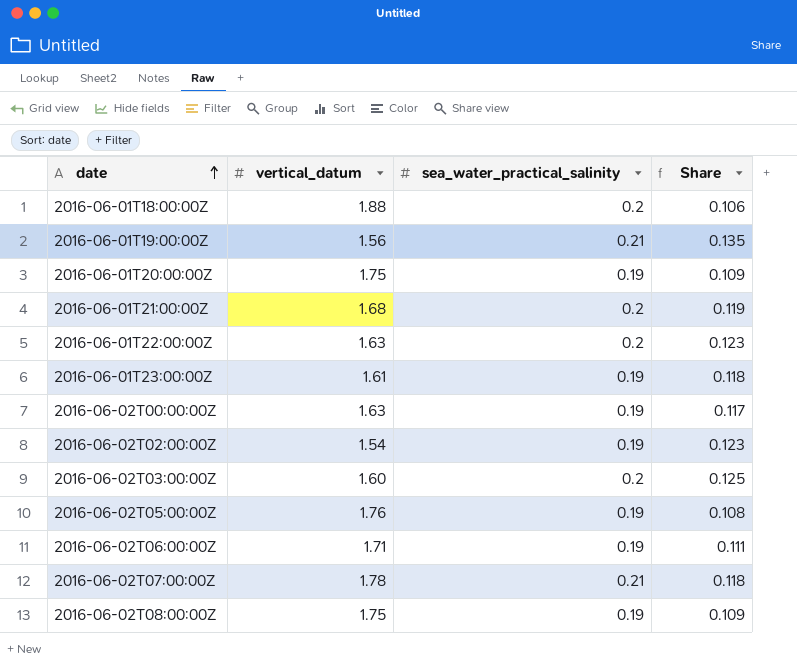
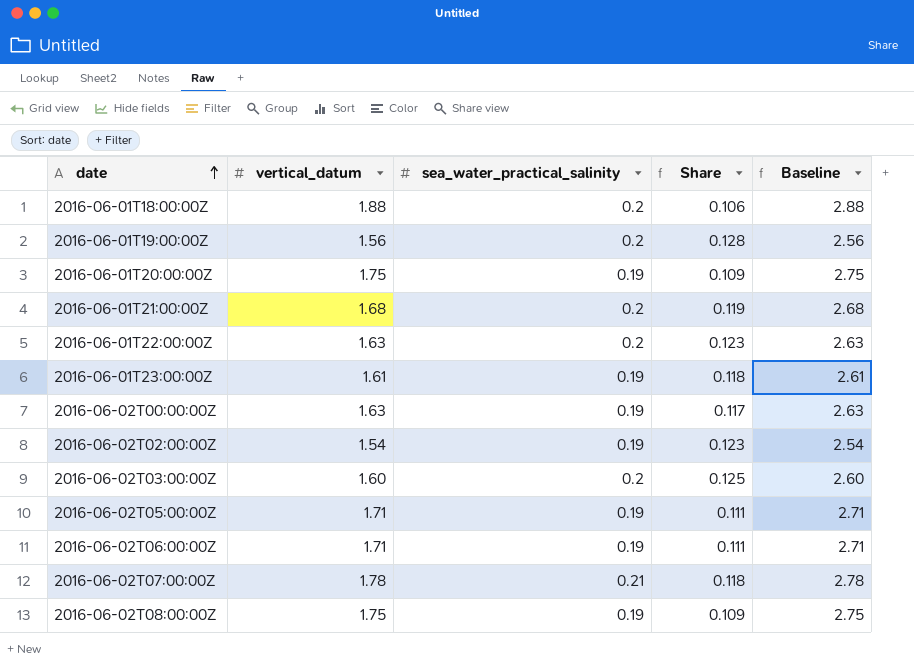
column Baseline | formula: none -> [vertical_datum] + 1
2016-06-01T19:00:00Z | sea_water_practical_salinity: 0.21 -> 0.2
2016-06-01T19:00:00Z | Share: 0.135 -> 0.128
2016-06-02T05:00:00Z | vertical_datum: 1.76 -> 1.71
2016-06-02T05:00:00Z | Share: 0.108 -> 0.111

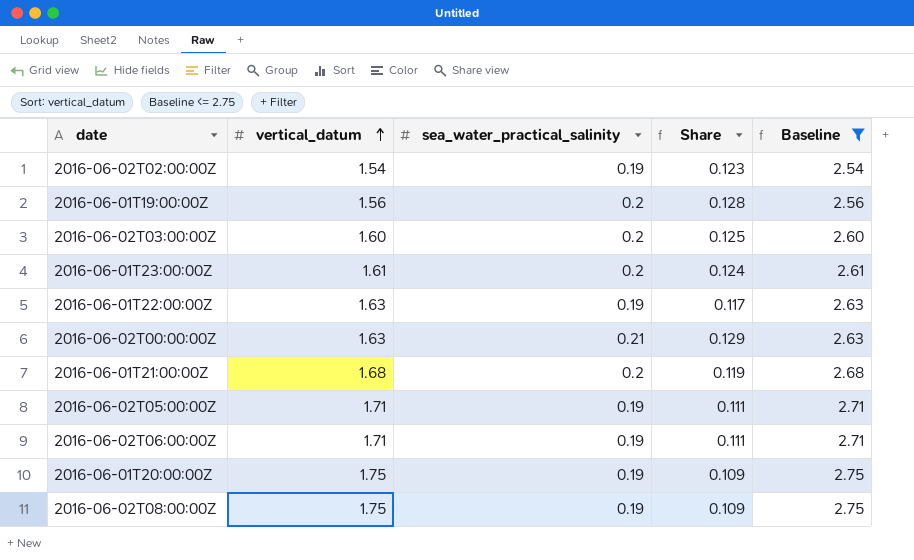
filter: none -> Baseline <= 2.75
row order: date ascending -> vertical_datum ascending
2016-06-01T23:00:00Z | sea_water_practical_salinity: 0.19 -> 0.2
2016-06-01T23:00:00Z | Share: 0.118 -> 0.124
2016-06-01T22:00:00Z | sea_water_practical_salinity: 0.2 -> 0.19
2016-06-01T22:00:00Z | Share: 0.123 -> 0.117
2016-06-02T00:00:00Z | sea_water_practical_salinity: 0.19 -> 0.21
2016-06-02T00:00:00Z | Share: 0.117 -> 0.129

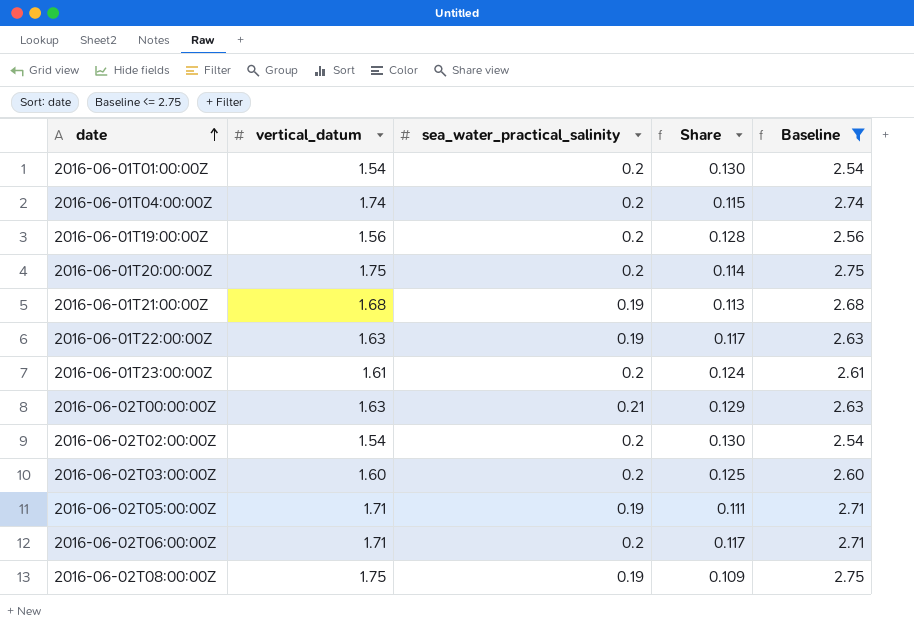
row order: vertical_datum ascending -> date ascending
row 2016-06-01T01:00:00Z: none -> 1.54 | 0.2 | 0.130 | 2.54
row 2016-06-01T04:00:00Z: none -> 1.74 | 0.2 | 0.115 | 2.74
2016-06-01T20:00:00Z | sea_water_practical_salinity: 0.19 -> 0.2
2016-06-01T20:00:00Z | Share: 0.109 -> 0.114
2016-06-01T21:00:00Z | sea_water_practical_salinity: 0.2 -> 0.19
2016-06-01T21:00:00Z | Share: 0.119 -> 0.113
2016-06-02T02:00:00Z | sea_water_practical_salinity: 0.19 -> 0.2
2016-06-02T02:00:00Z | Share: 0.123 -> 0.130
2016-06-02T06:00:00Z | sea_water_practical_salinity: 0.19 -> 0.2
2016-06-02T06:00:00Z | Share: 0.111 -> 0.117

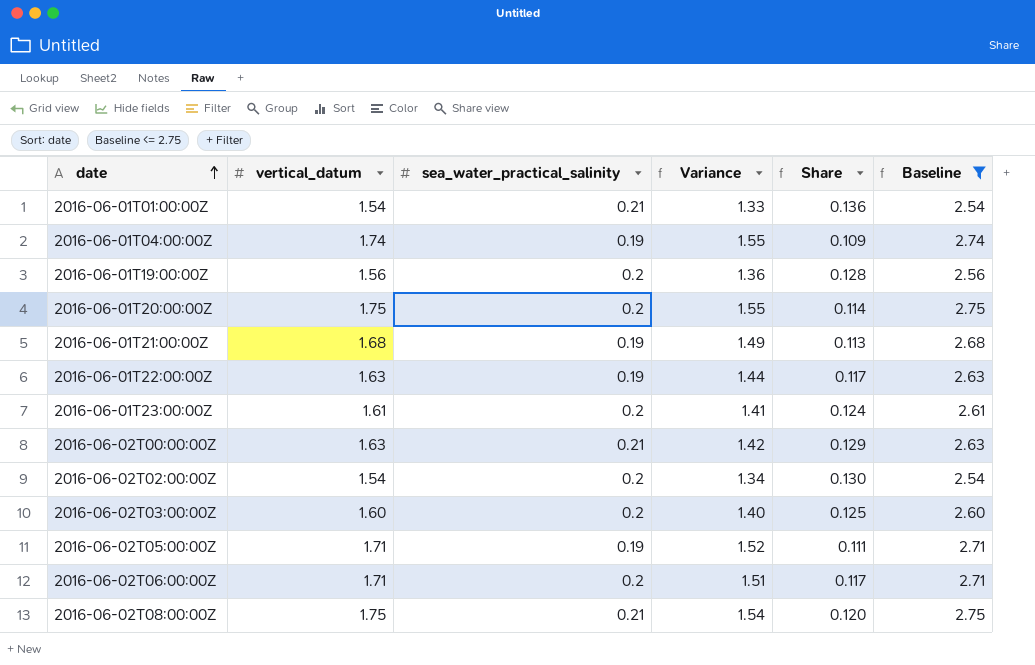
column Variance | formula: none -> [vertical_datum] - [sea_water_practical_salinity]
2016-06-01T01:00:00Z | sea_water_practical_salinity: 0.2 -> 0.21
2016-06-01T01:00:00Z | Share: 0.130 -> 0.136
2016-06-01T04:00:00Z | sea_water_practical_salinity: 0.2 -> 0.19
2016-06-01T04:00:00Z | Share: 0.115 -> 0.109
2016-06-02T08:00:00Z | sea_water_practical_salinity: 0.19 -> 0.21
2016-06-02T08:00:00Z | Share: 0.109 -> 0.120

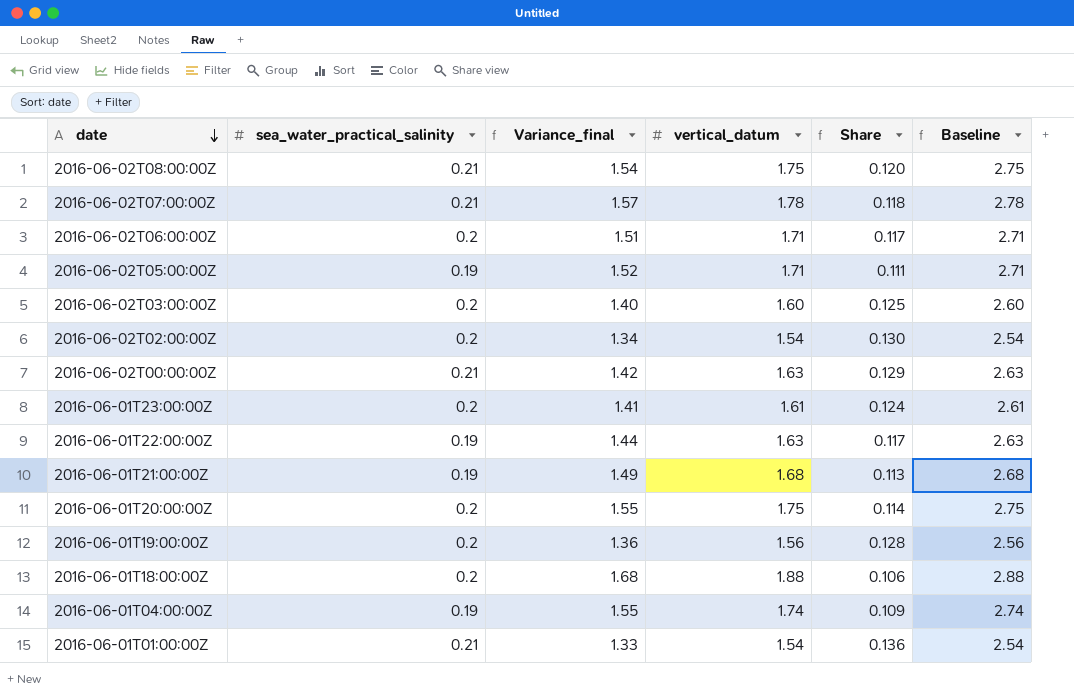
filter: Baseline <= 2.75 -> none
row order: date ascending -> date descending
column name: Variance -> Variance_final
column vertical_datum | position: 2 -> 4

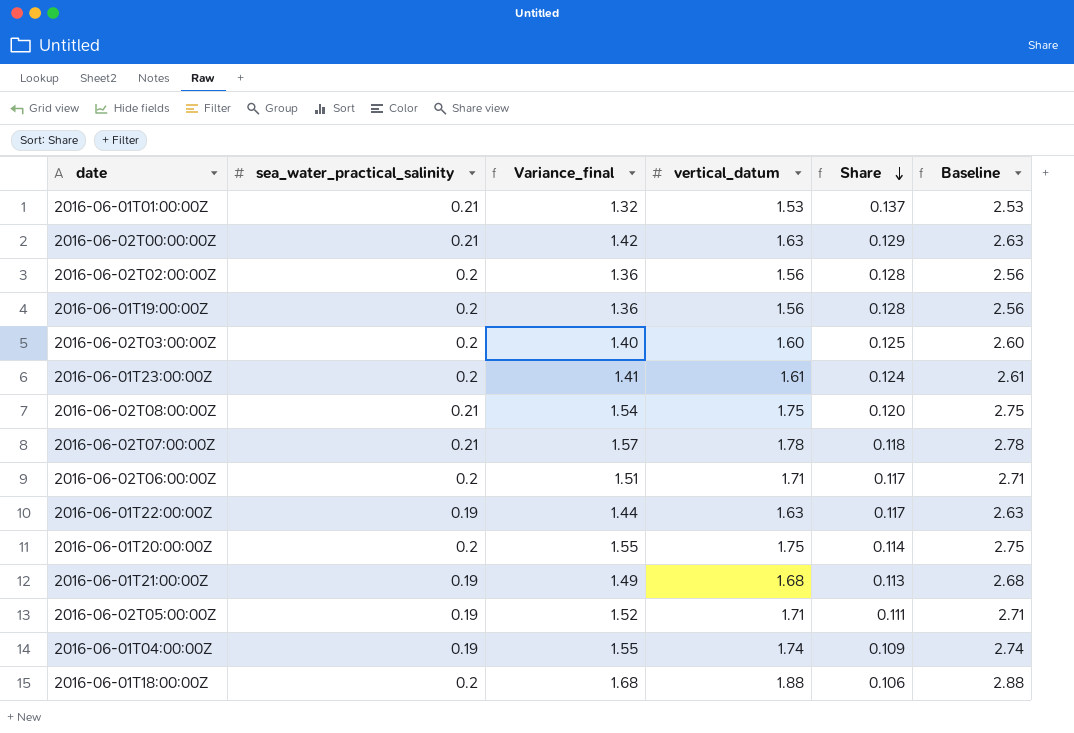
row order: date descending -> Share descending
2016-06-01T01:00:00Z | Variance_final: 1.33 -> 1.32
2016-06-01T01:00:00Z | vertical_datum: 1.54 -> 1.53
2016-06-01T01:00:00Z | Share: 0.136 -> 0.137
2016-06-01T01:00:00Z | Baseline: 2.54 -> 2.53
2016-06-02T02:00:00Z | Variance_final: 1.34 -> 1.36
2016-06-02T02:00:00Z | vertical_datum: 1.54 -> 1.56
2016-06-02T02:00:00Z | Share: 0.130 -> 0.128
2016-06-02T02:00:00Z | Baseline: 2.54 -> 2.56

